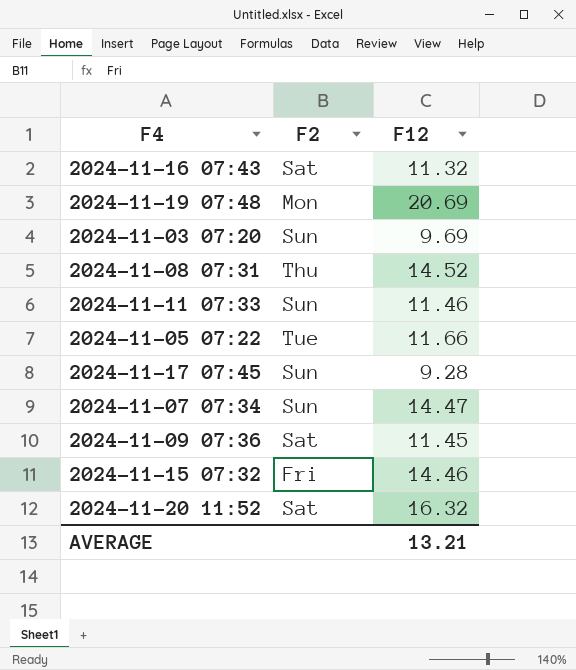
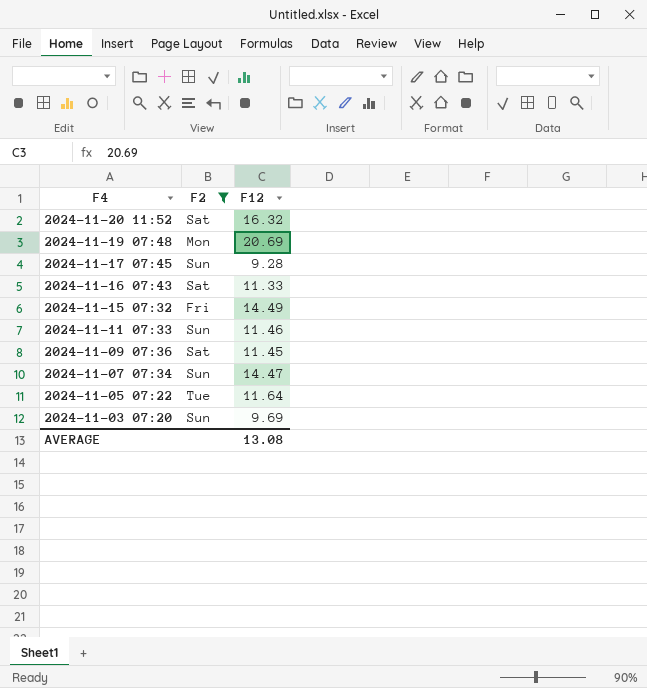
filter: none -> F2 != Thu
row order: none -> F4 descending
2024-11-16 07:43 | F12: 11.32 -> 11.33
2024-11-15 07:32 | F12: 14.46 -> 14.49
2024-11-05 07:22 | F12: 11.66 -> 11.64
AVERAGE | F12: 13.21 -> 13.08

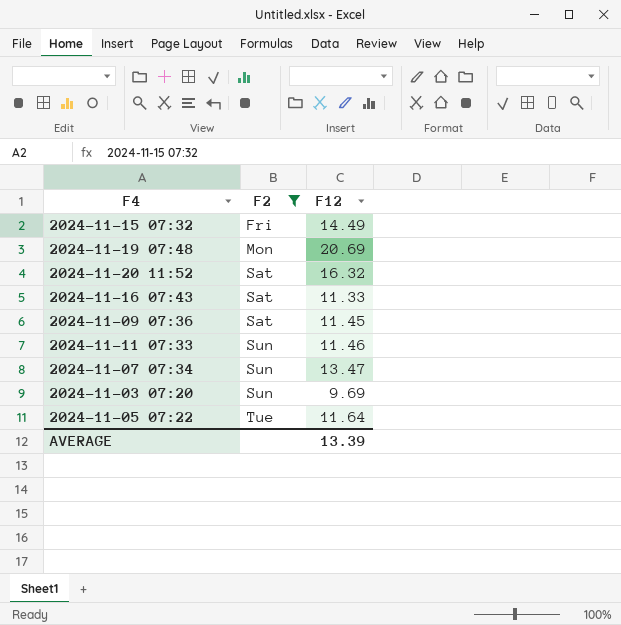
row order: F4 descending -> F2 ascending
row 2024-11-17 07:45: Sun | 9.28 -> none
2024-11-07 07:34 | F12: 14.47 -> 13.47
AVERAGE | F12: 13.08 -> 13.39

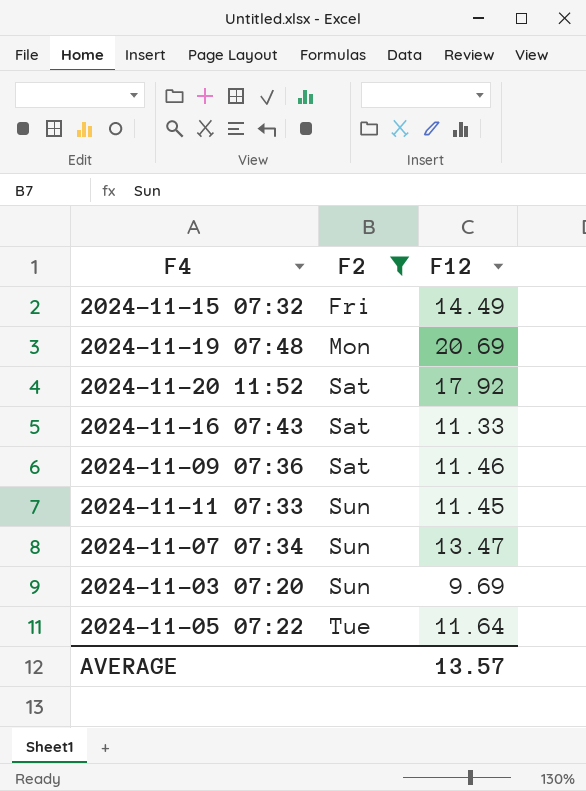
2024-11-20 11:52 | F12: 16.32 -> 17.92
2024-11-09 07:36 | F12: 11.45 -> 11.46
2024-11-11 07:33 | F12: 11.46 -> 11.45
AVERAGE | F12: 13.39 -> 13.57

